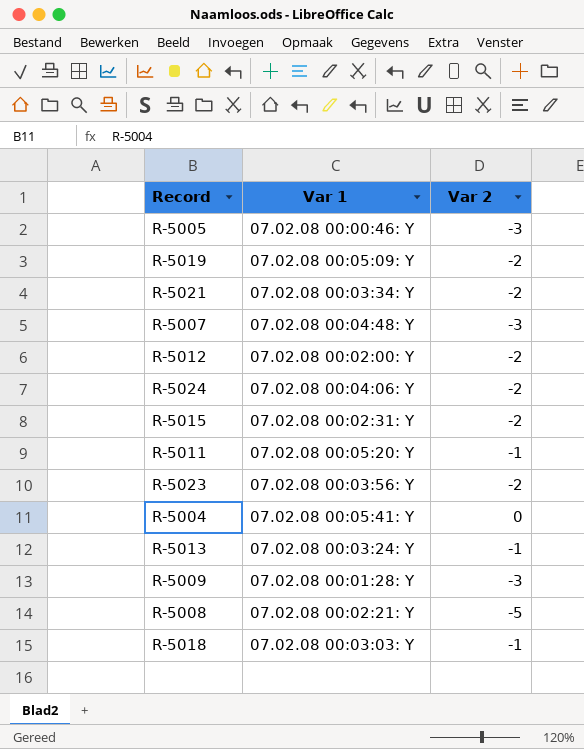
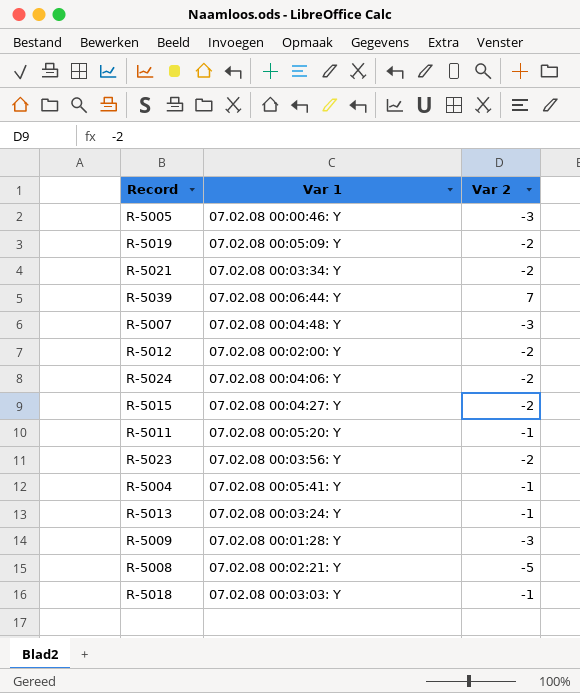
row R-5039: none -> 07.02.08 00:06:44: Y | 7
R-5015 | Var 1: 07.02.08 00:02:31: Y -> 07.02.08 00:04:27: Y
R-5004 | Var 2: 0 -> -1

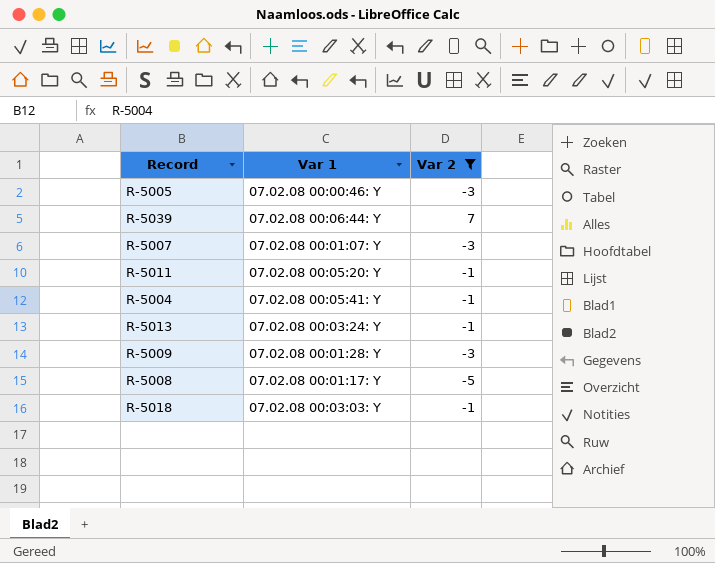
filter: none -> Var 2 != -2
R-5007 | Var 1: 07.02.08 00:04:48: Y -> 07.02.08 00:01:07: Y
R-5008 | Var 1: 07.02.08 00:02:21: Y -> 07.02.08 00:01:17: Y

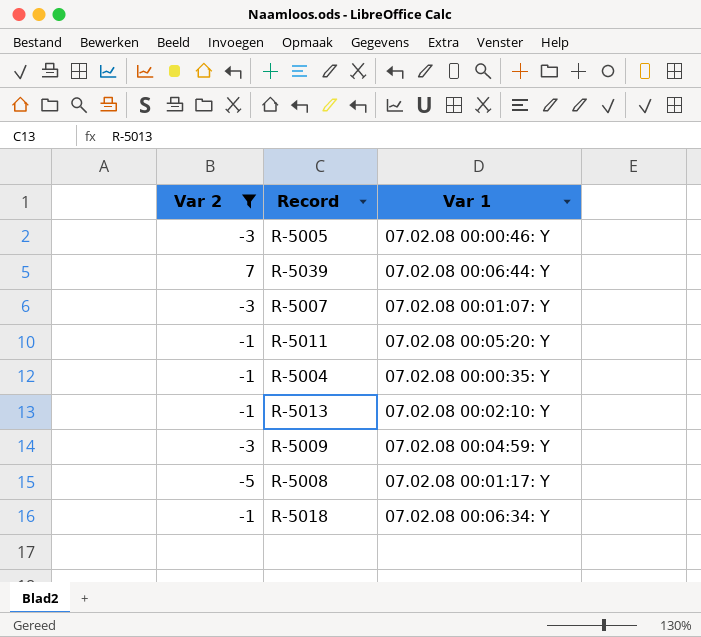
column Var 2 | position: 3 -> 1
R-5004 | Var 1: 07.02.08 00:05:41: Y -> 07.02.08 00:00:35: Y
R-5013 | Var 1: 07.02.08 00:03:24: Y -> 07.02.08 00:02:10: Y
R-5009 | Var 1: 07.02.08 00:01:28: Y -> 07.02.08 00:04:59: Y
R-5018 | Var 1: 07.02.08 00:03:03: Y -> 07.02.08 00:06:34: Y

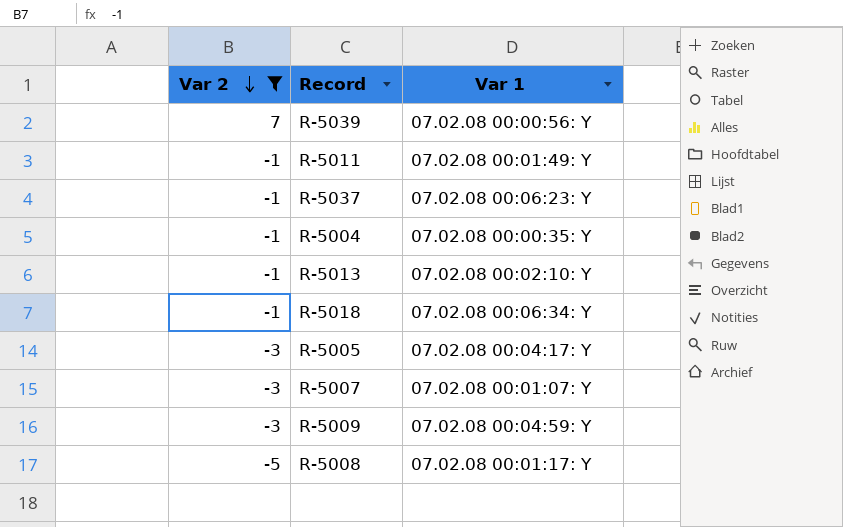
row order: none -> Var 2 descending
R-5039 | Var 1: 07.02.08 00:06:44: Y -> 07.02.08 00:00:56: Y
R-5011 | Var 1: 07.02.08 00:05:20: Y -> 07.02.08 00:01:49: Y
row R-5037: none -> -1 | 07.02.08 00:06:23: Y
R-5005 | Var 1: 07.02.08 00:00:46: Y -> 07.02.08 00:04:17: Y

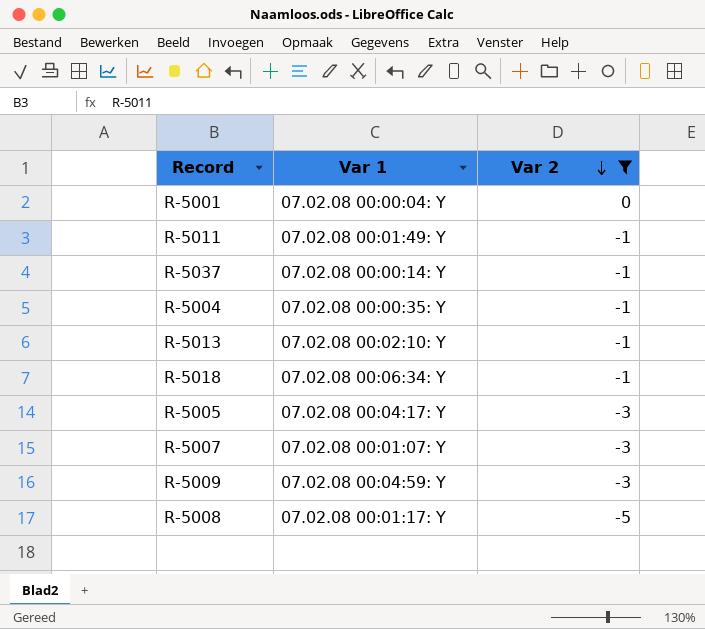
column Var 2 | position: 1 -> 3
row R-5039: 7 | 07.02.08 00:00:56: Y -> none
row R-5001: none -> 07.02.08 00:00:04: Y | 0
R-5037 | Var 1: 07.02.08 00:06:23: Y -> 07.02.08 00:00:14: Y

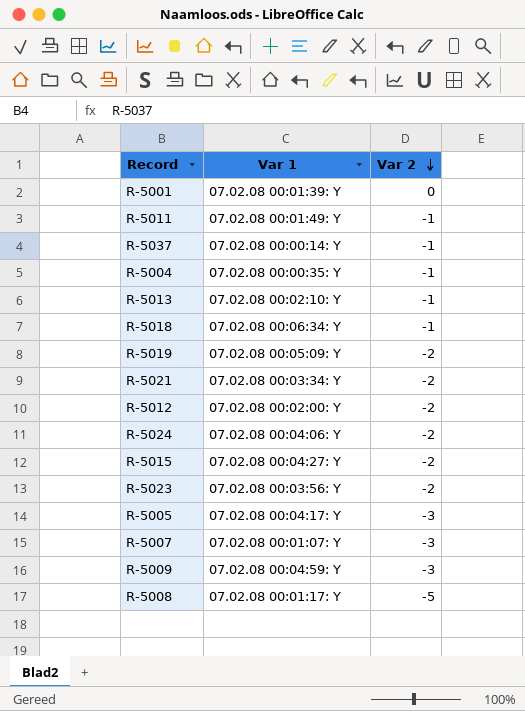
filter: Var 2 != -2 -> none
R-5001 | Var 1: 07.02.08 00:00:04: Y -> 07.02.08 00:01:39: Y

